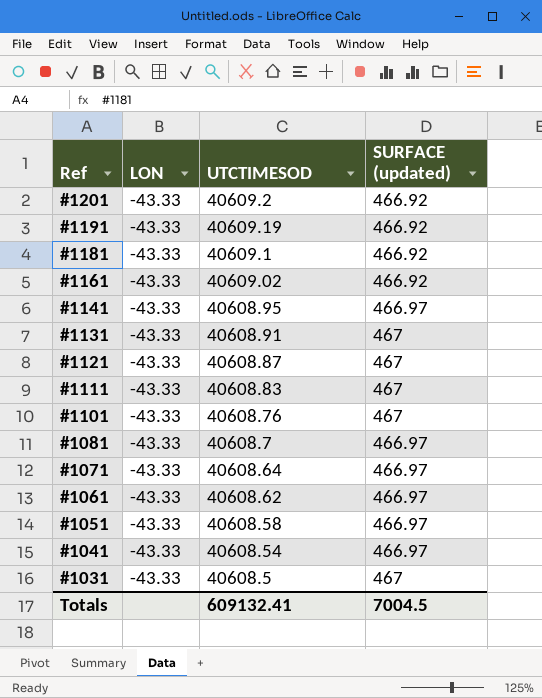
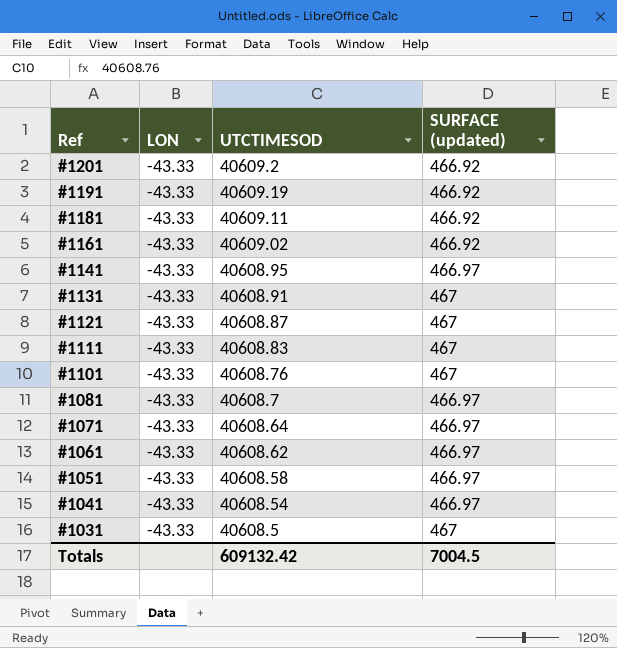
#1181 | UTCTIMESOD: 40609.1 -> 40609.11
Totals | UTCTIMESOD: 609132.41 -> 609132.42

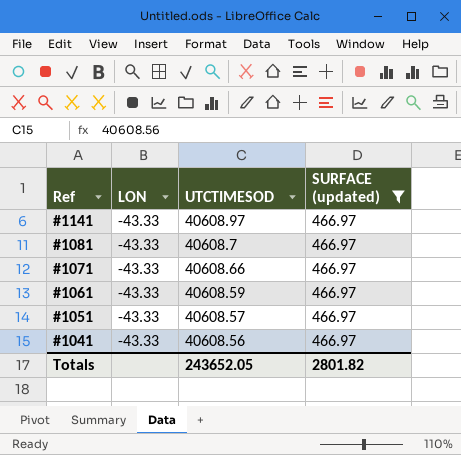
filter: none -> SURFACE (updated) = 466.97
#1141 | UTCTIMESOD: 40608.95 -> 40608.97
#1071 | UTCTIMESOD: 40608.64 -> 40608.66
#1061 | UTCTIMESOD: 40608.62 -> 40608.59
#1051 | UTCTIMESOD: 40608.58 -> 40608.57
#1041 | UTCTIMESOD: 40608.54 -> 40608.56
Totals | UTCTIMESOD: 609132.42 -> 243652.05
Totals | SURFACE (updated): 7004.5 -> 2801.82

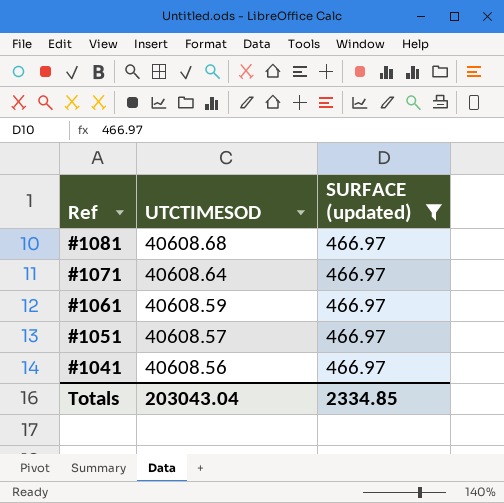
column LON | position: 2 -> none
row #1141: -43.33 | 40608.97 | 466.97 -> none
#1081 | UTCTIMESOD: 40608.7 -> 40608.68
#1071 | UTCTIMESOD: 40608.66 -> 40608.64
Totals | UTCTIMESOD: 243652.05 -> 203043.04
Totals | SURFACE (updated): 2801.82 -> 2334.85

